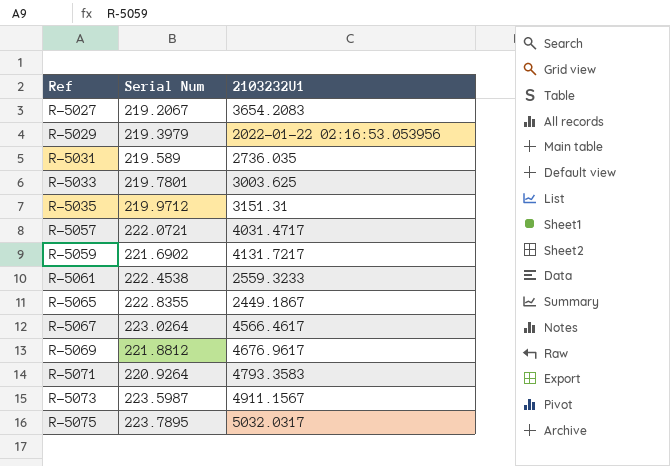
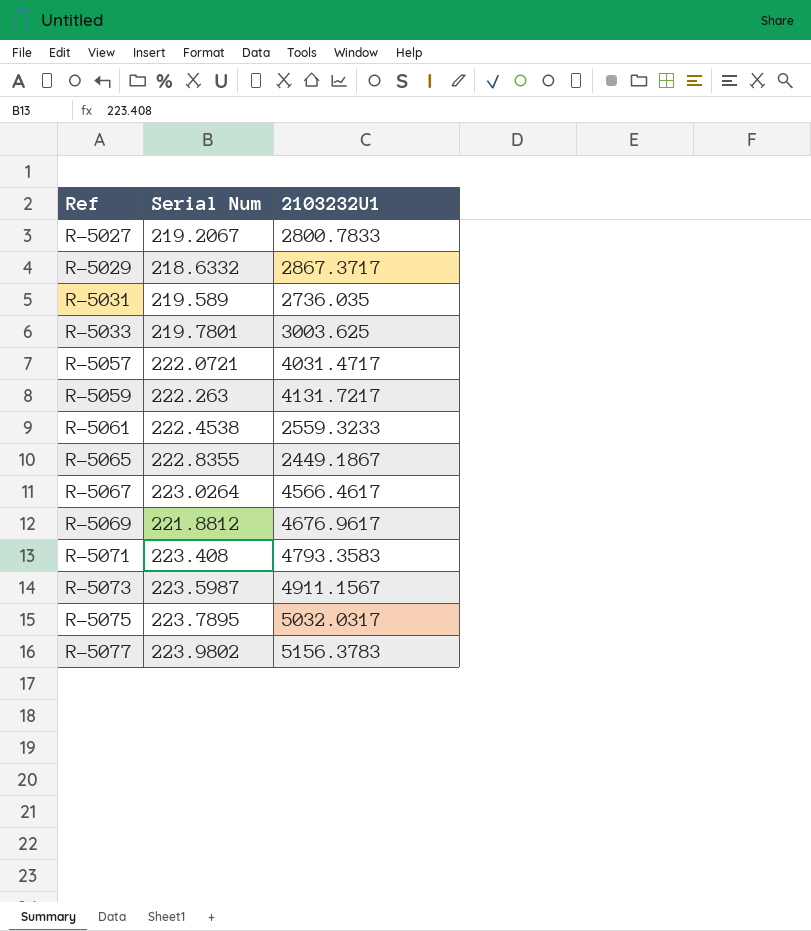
row R-5035: 219.9712 | 3151.31 -> none
R-5027 | 2103232U1: 3654.2083 -> 2800.7833
R-5029 | Serial Num: 219.3979 -> 218.6332
R-5029 | 2103232U1: 2022-01-22 02:16:53.053956 -> 2867.3717
R-5059 | Serial Num: 221.6902 -> 222.263
R-5071 | Serial Num: 220.9264 -> 223.408
row R-5077: none -> 223.9802 | 5156.3783

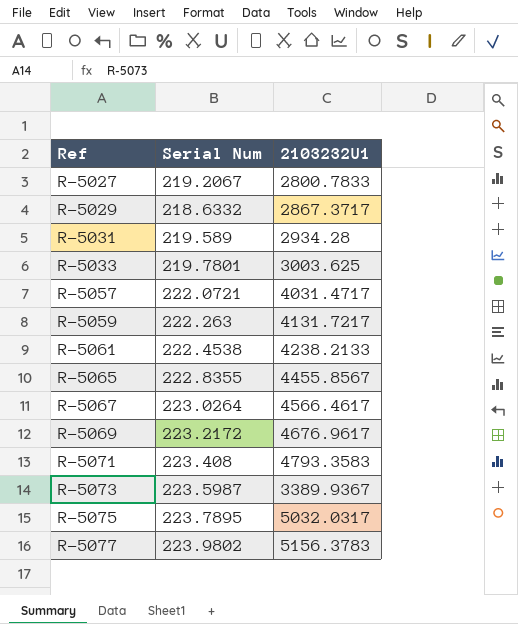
R-5031 | 2103232U1: 2736.035 -> 2934.28
R-5061 | 2103232U1: 2559.3233 -> 4238.2133
R-5065 | 2103232U1: 2449.1867 -> 4455.8567
R-5069 | Serial Num: 221.8812 -> 223.2172
R-5073 | 2103232U1: 4911.1567 -> 3389.9367

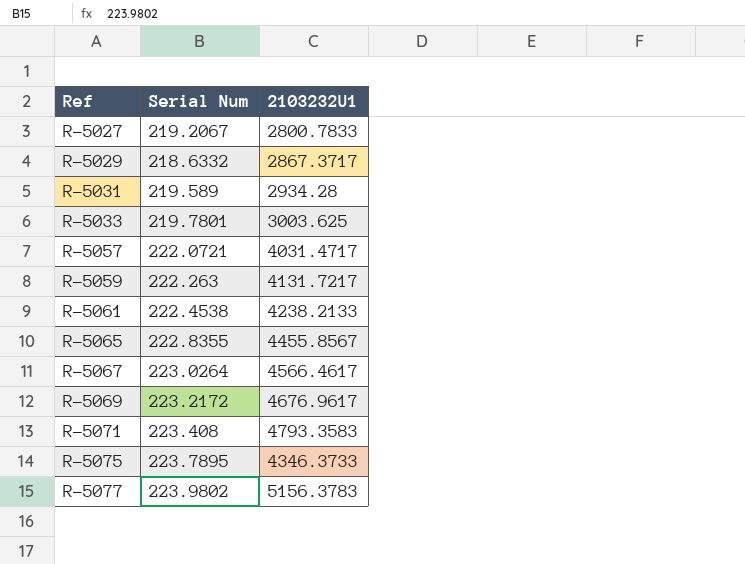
row R-5073: 223.5987 | 3389.9367 -> none
R-5075 | 2103232U1: 5032.0317 -> 4346.3733

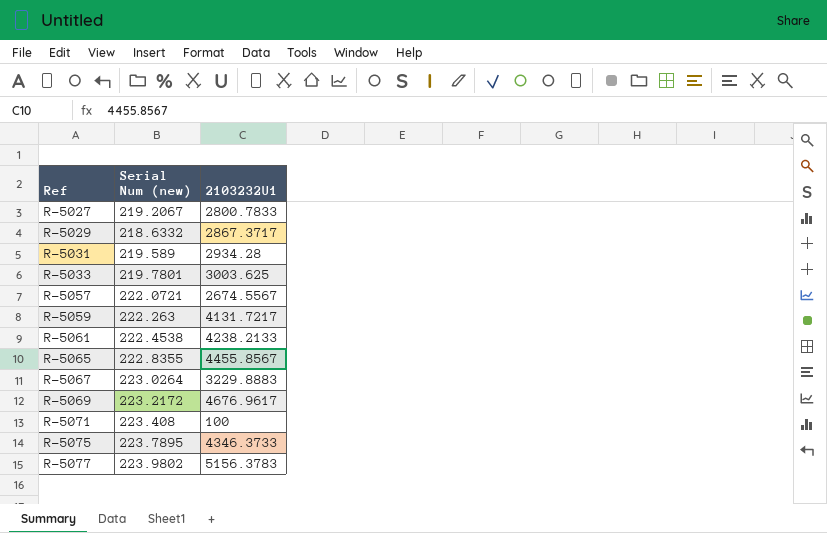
column name: Serial Num -> Serial Num (new)
R-5057 | 2103232U1: 4031.4717 -> 2674.5567
R-5067 | 2103232U1: 4566.4617 -> 3229.8883
R-5071 | 2103232U1: 4793.3583 -> 100

